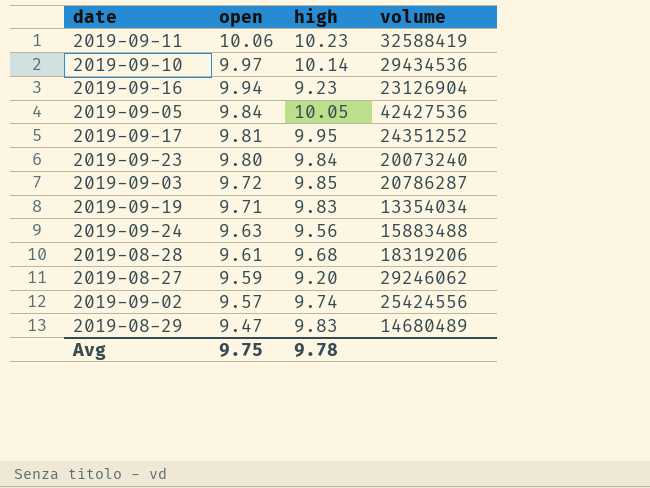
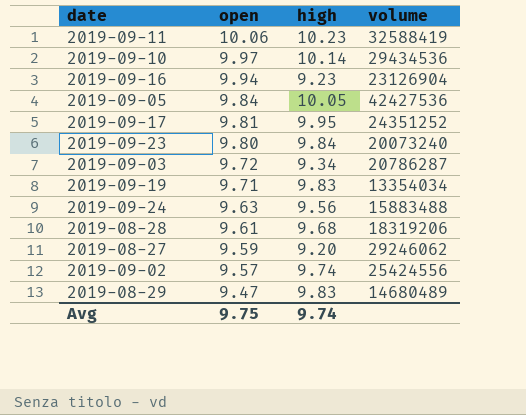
2019-09-03 | high: 9.85 -> 9.34
Avg | high: 9.78 -> 9.74

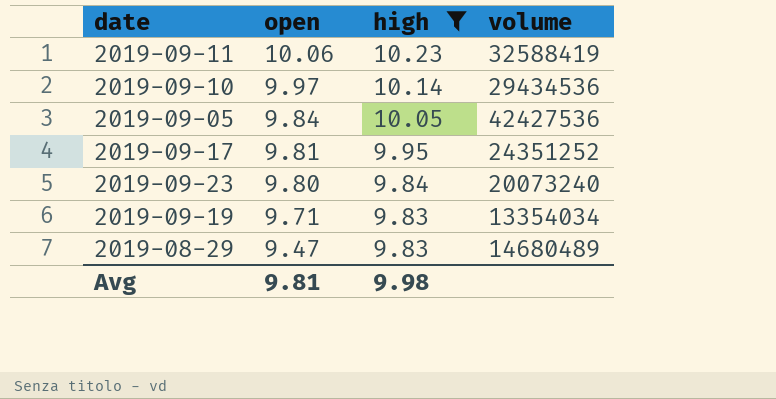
filter: none -> high >= 9.83
Avg | open: 9.75 -> 9.81
Avg | high: 9.74 -> 9.98

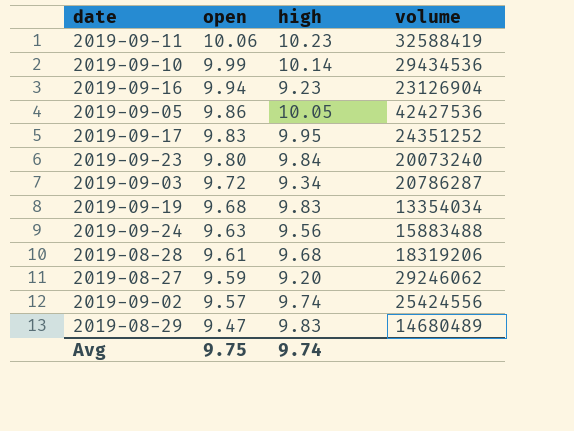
filter: high >= 9.83 -> none
2019-09-10 | open: 9.97 -> 9.99
2019-09-05 | open: 9.84 -> 9.86
2019-09-17 | open: 9.81 -> 9.83
2019-09-19 | open: 9.71 -> 9.68
Avg | open: 9.81 -> 9.75
Avg | high: 9.98 -> 9.74

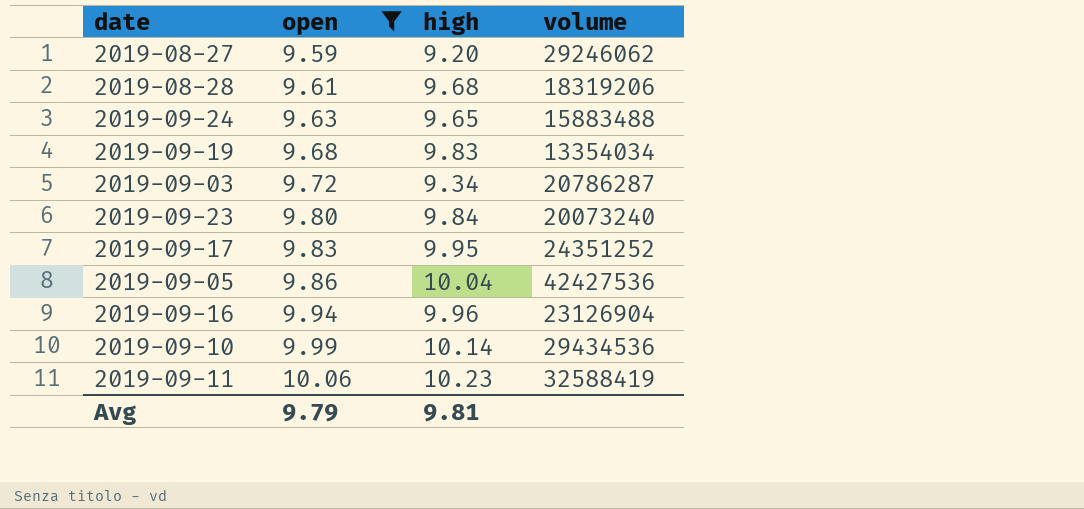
filter: none -> open >= 9.59
row order: open descending -> open ascending
2019-09-24 | high: 9.56 -> 9.65
2019-09-05 | high: 10.05 -> 10.04
2019-09-16 | high: 9.23 -> 9.96
Avg | open: 9.75 -> 9.79
Avg | high: 9.74 -> 9.81

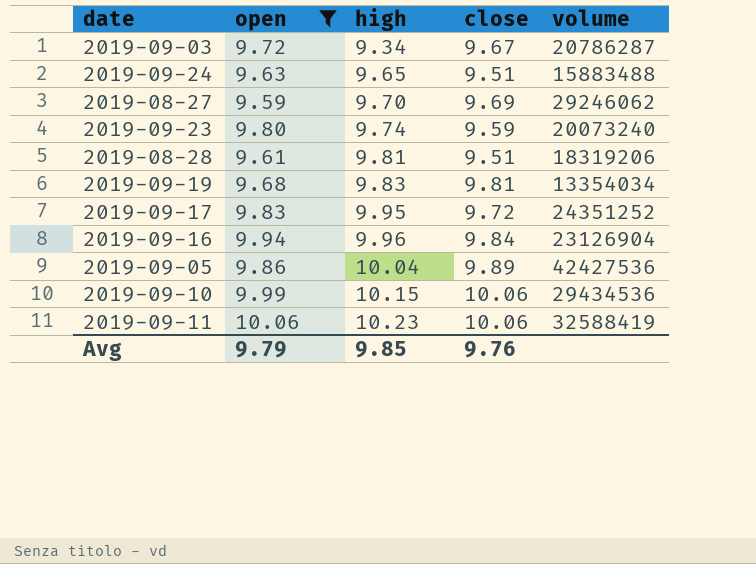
row order: open ascending -> high ascending
column close | position: none -> 4
2019-08-27 | high: 9.20 -> 9.70
2019-09-23 | high: 9.84 -> 9.74
2019-08-28 | high: 9.68 -> 9.81
2019-09-10 | high: 10.14 -> 10.15
Avg | high: 9.81 -> 9.85

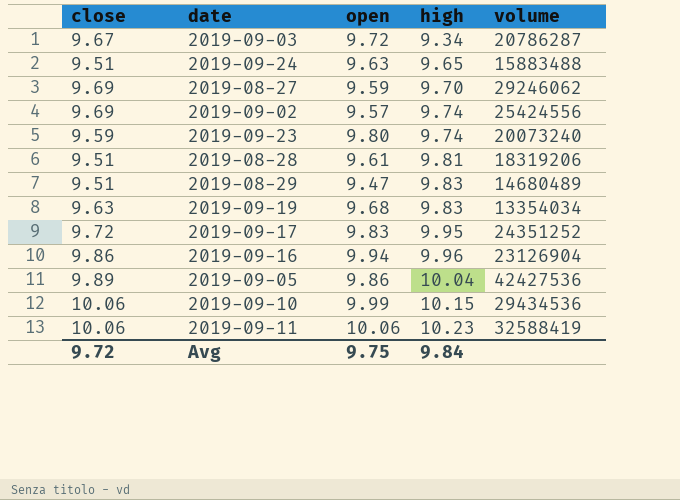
filter: open >= 9.59 -> none
column close | position: 4 -> 1
2019-09-19 | close: 9.81 -> 9.63
2019-09-16 | close: 9.84 -> 9.86
Avg | close: 9.76 -> 9.72
Avg | open: 9.79 -> 9.75
Avg | high: 9.85 -> 9.84

